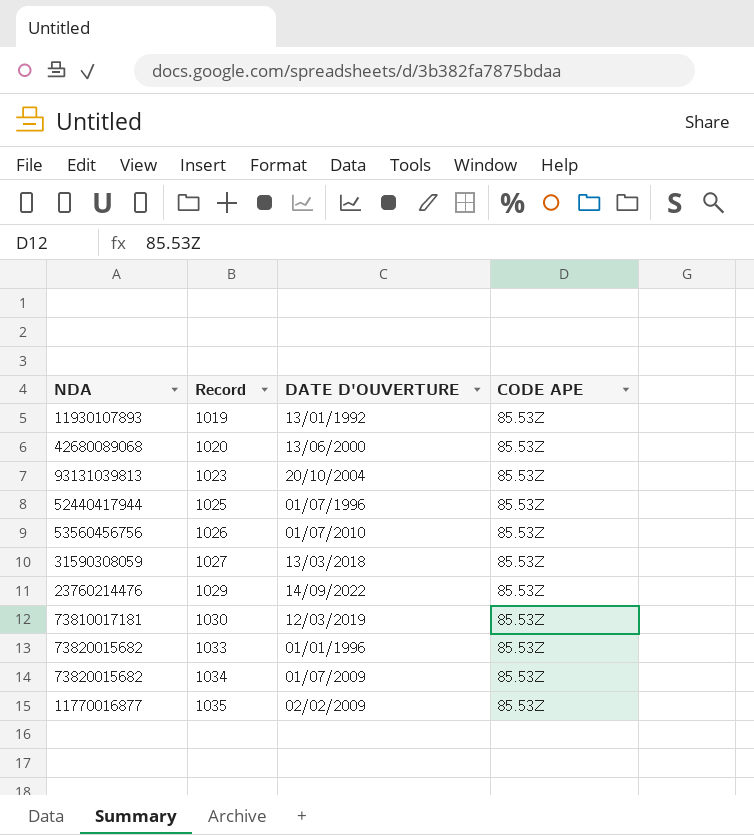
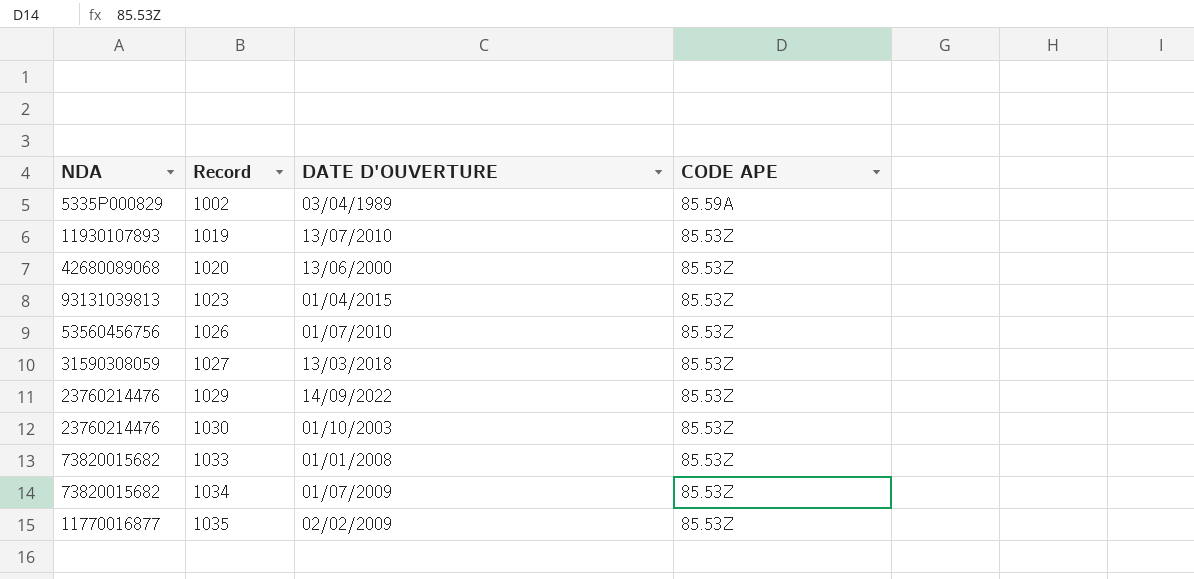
row 1025: 52440417944 | 01/07/1996 | 85.53Z -> none
row 1002: none -> 5335P000829 | 03/04/1989 | 85.59A
1019 | DATE D'OUVERTURE: 13/01/1992 -> 13/07/2010
1023 | DATE D'OUVERTURE: 20/10/2004 -> 01/04/2015
1030 | NDA: 73810017181 -> 23760214476
1030 | DATE D'OUVERTURE: 12/03/2019 -> 01/10/2003
1033 | DATE D'OUVERTURE: 01/01/1996 -> 01/01/2008

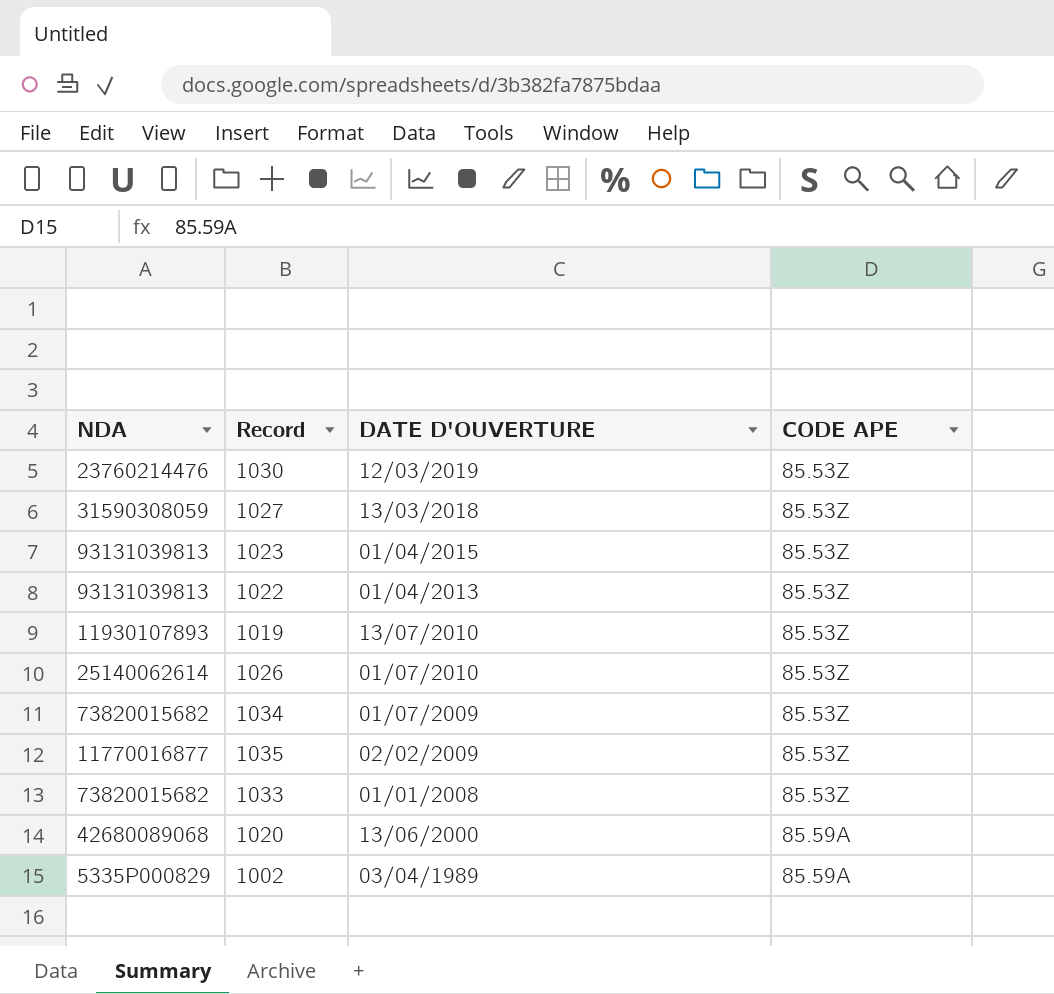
row order: Record ascending -> DATE D'OUVERTURE descending
row 1029: 23760214476 | 14/09/2022 | 85.53Z -> none
1030 | DATE D'OUVERTURE: 01/10/2003 -> 12/03/2019
row 1022: none -> 93131039813 | 01/04/2013 | 85.53Z
1026 | NDA: 53560456756 -> 25140062614
1020 | CODE APE: 85.53Z -> 85.59A

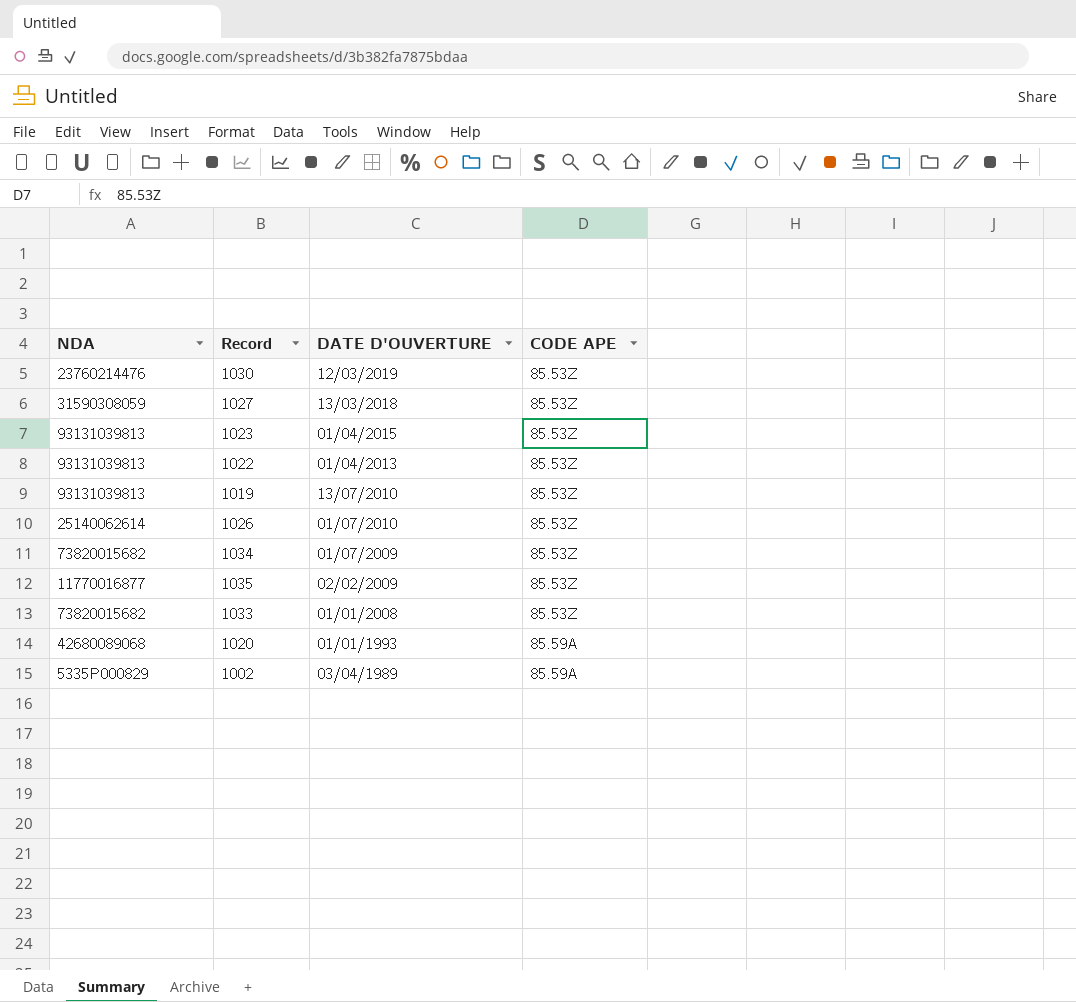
1019 | NDA: 11930107893 -> 93131039813
1020 | DATE D'OUVERTURE: 13/06/2000 -> 01/01/1993

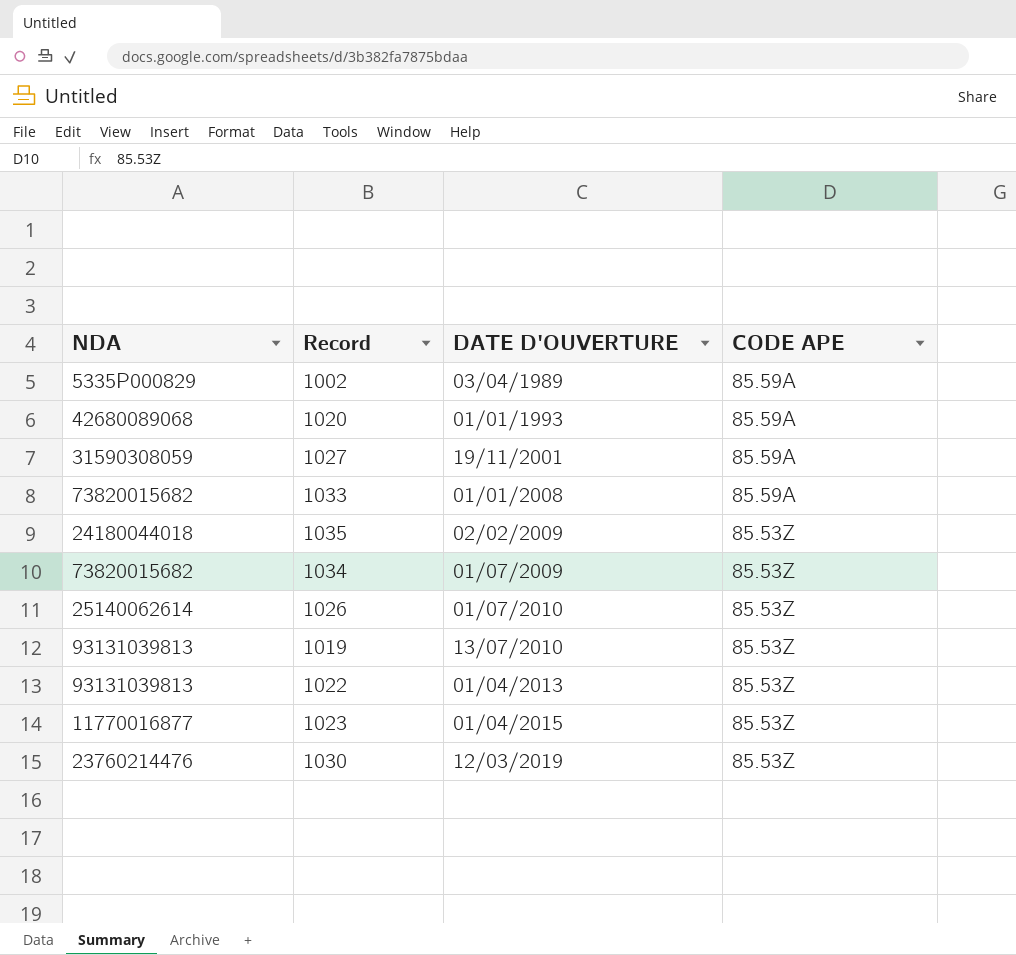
row order: DATE D'OUVERTURE descending -> DATE D'OUVERTURE ascending
1027 | DATE D'OUVERTURE: 13/03/2018 -> 19/11/2001
1027 | CODE APE: 85.53Z -> 85.59A
1033 | CODE APE: 85.53Z -> 85.59A
1035 | NDA: 11770016877 -> 24180044018
1023 | NDA: 93131039813 -> 11770016877

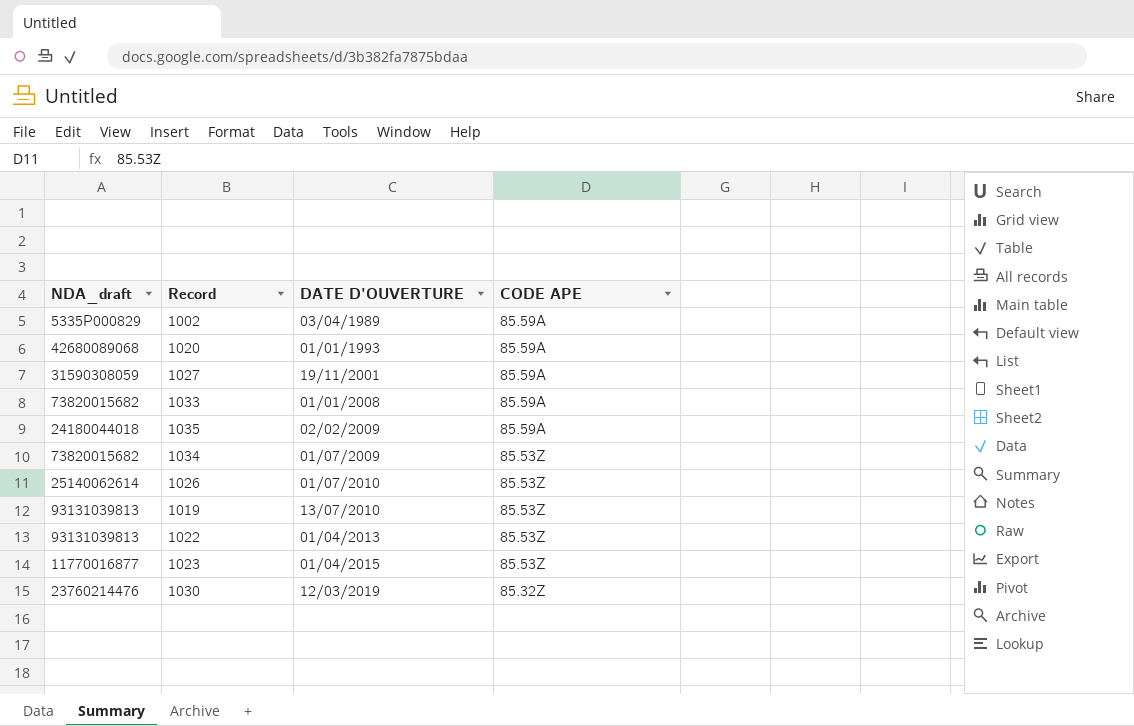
column name: NDA -> NDA_draft
1035 | CODE APE: 85.53Z -> 85.59A
1030 | CODE APE: 85.53Z -> 85.32Z

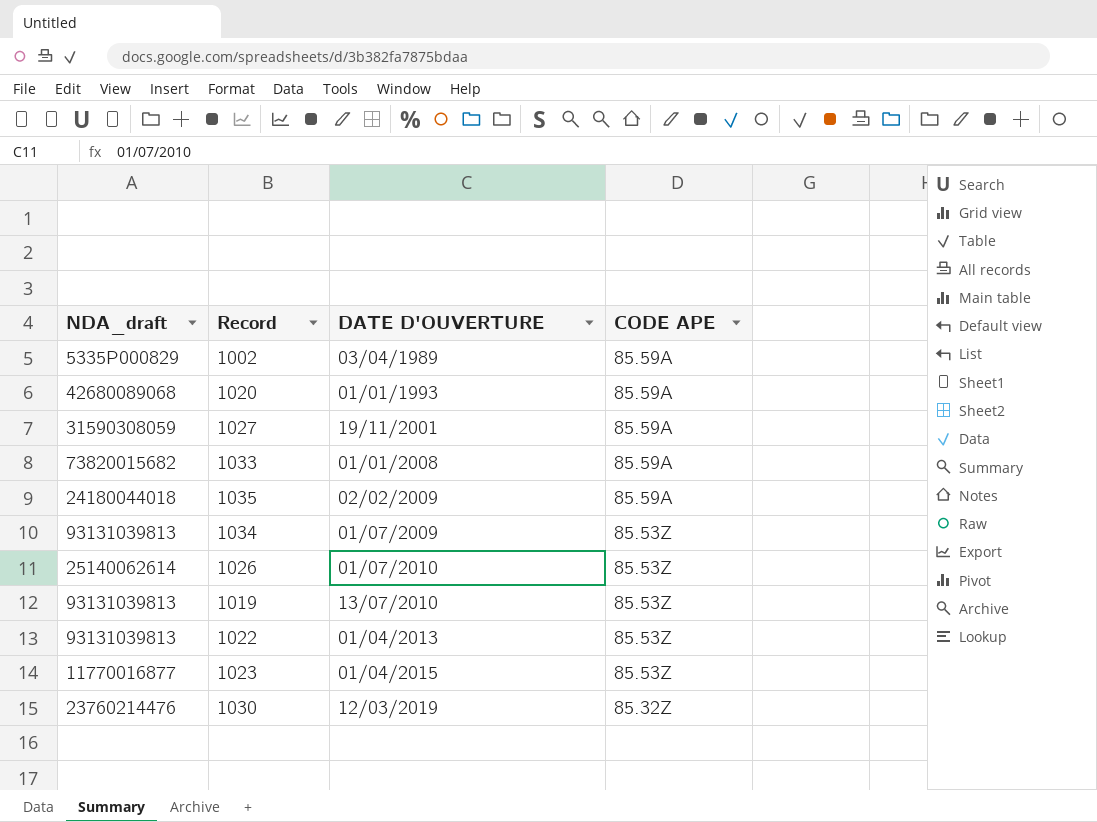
1034 | NDA_draft: 73820015682 -> 93131039813

